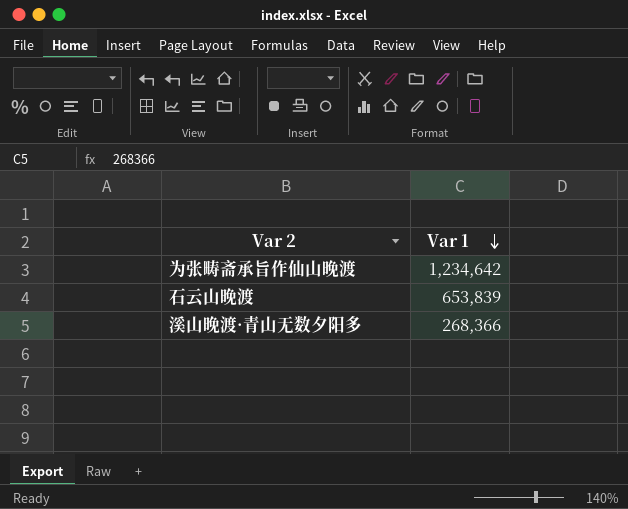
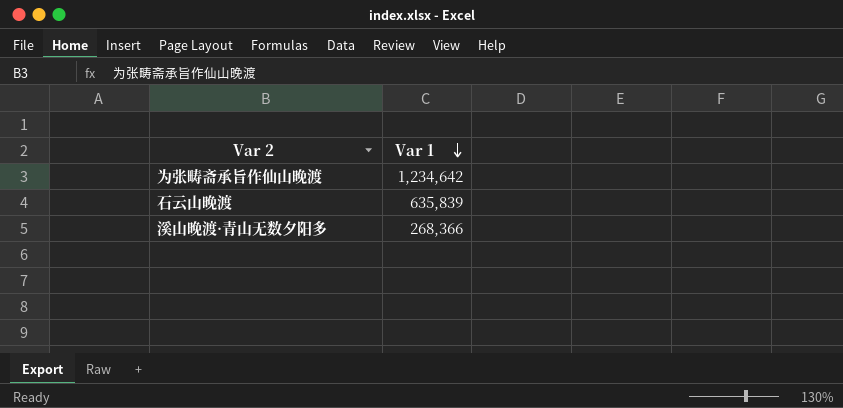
石云山晚渡 | Var 1: 653,839 -> 635,839

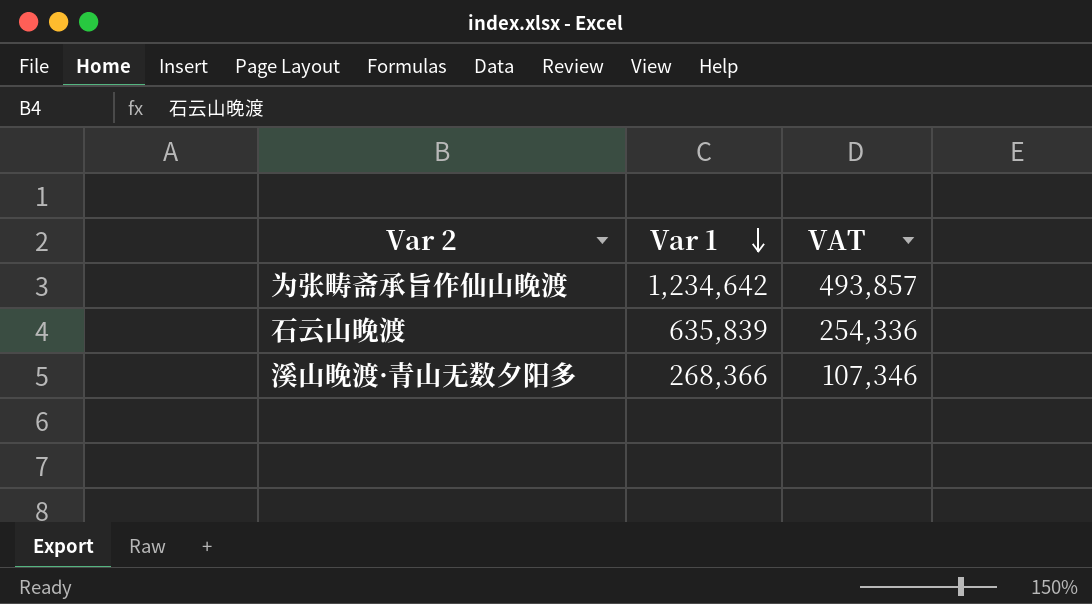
column VAT | formula: none -> [Var 1] * 0.4

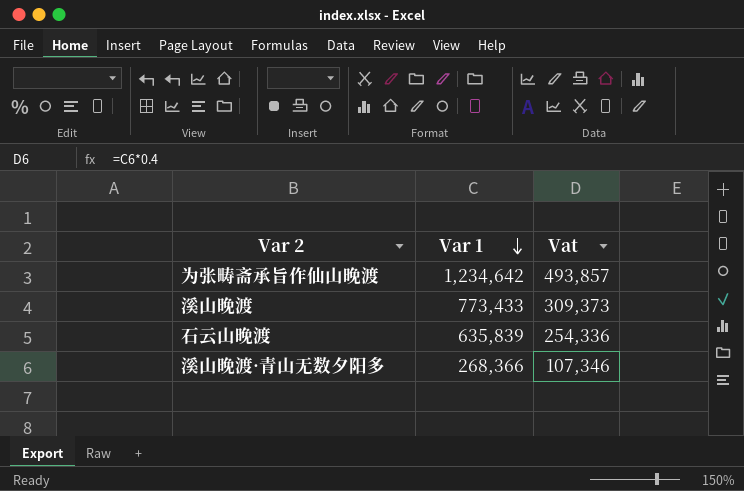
column name: VAT -> Vat
row 溪山晚渡: none -> 773,433 | 309,373

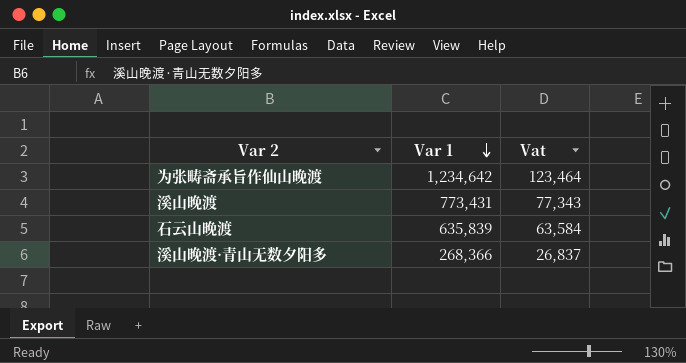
column Vat | formula: [Var 1] * 0.4 -> [Var 1] * 0.1
溪山晚渡 | Var 1: 773,433 -> 773,431

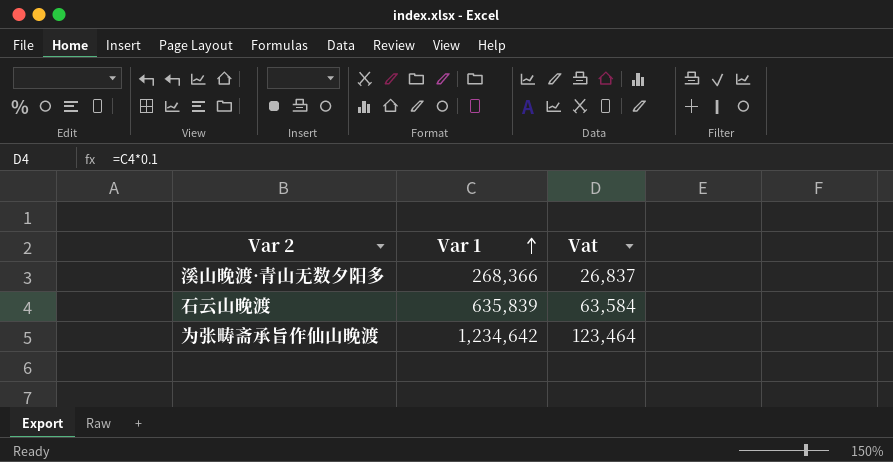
row order: Var 1 descending -> Var 1 ascending
row 溪山晚渡: 773,431 | 77,343 -> none

